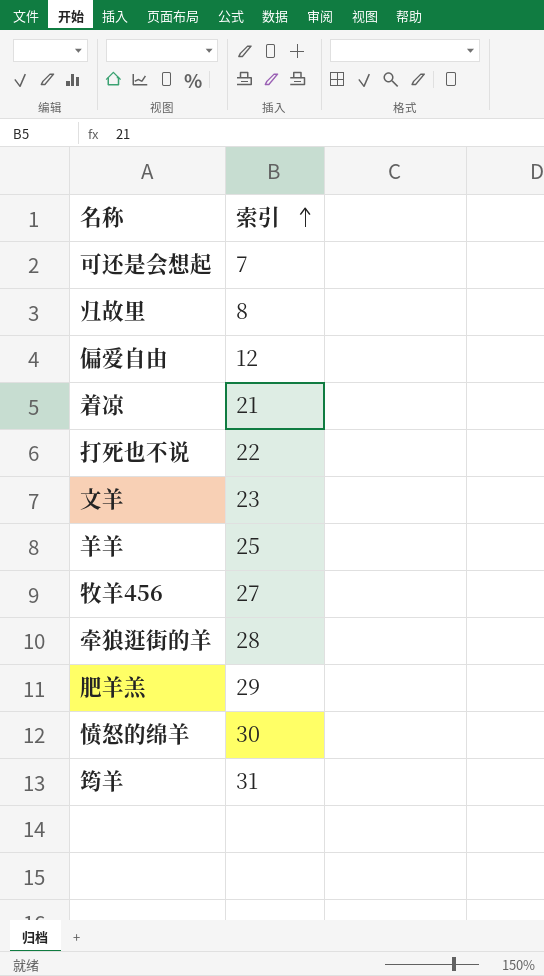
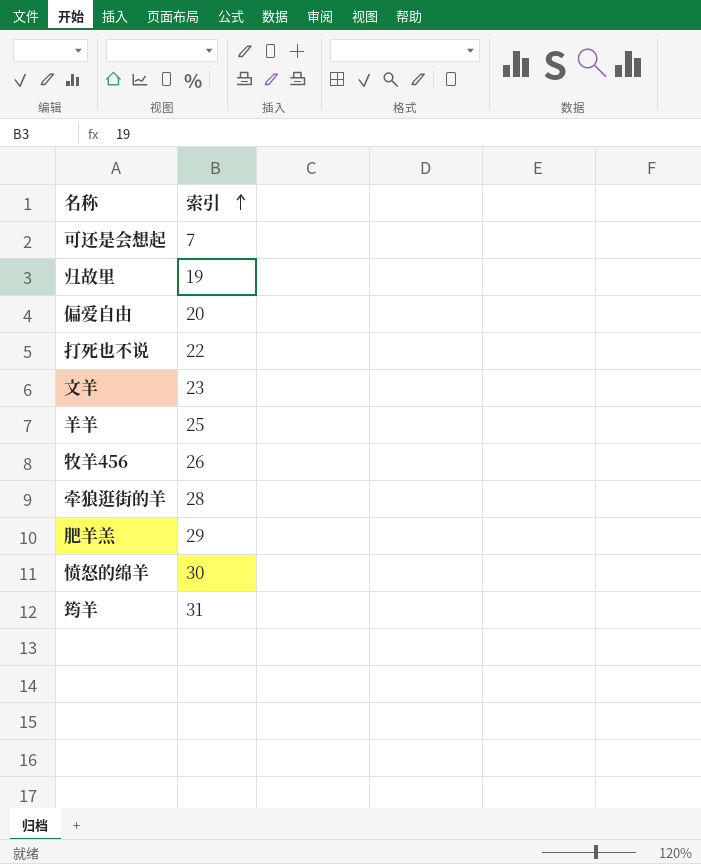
row 着凉: 21 -> none
归故里 | 索引: 8 -> 19
偏爱自由 | 索引: 12 -> 20
牧羊456 | 索引: 27 -> 26

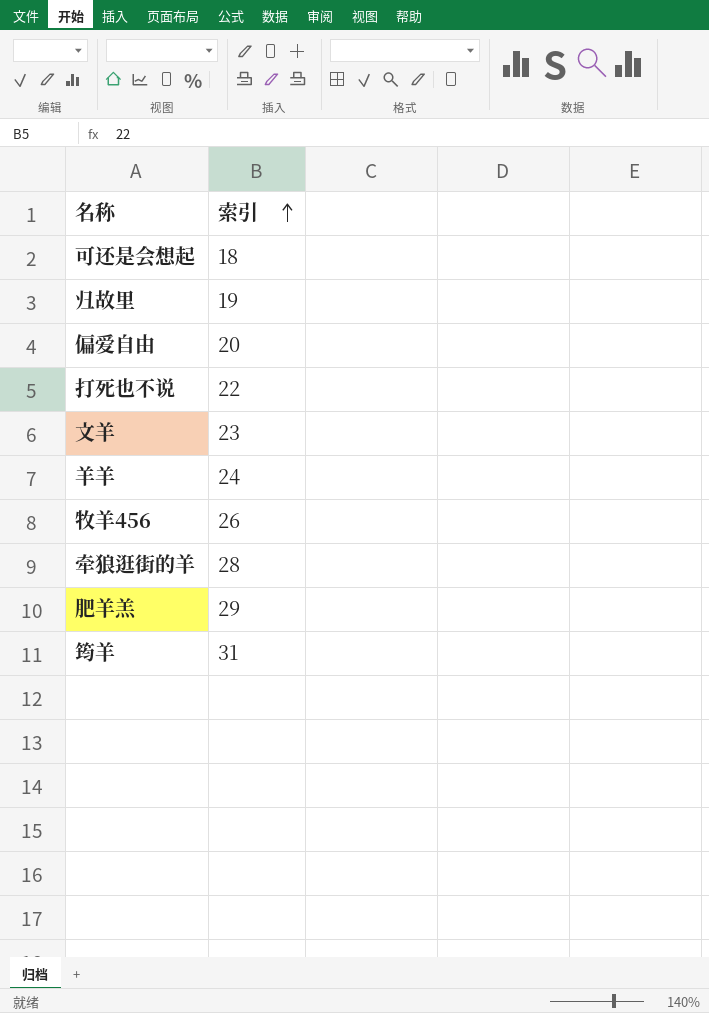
row 愤怒的绵羊: 30 -> none
可还是会想起 | 索引: 7 -> 18
羊羊 | 索引: 25 -> 24

